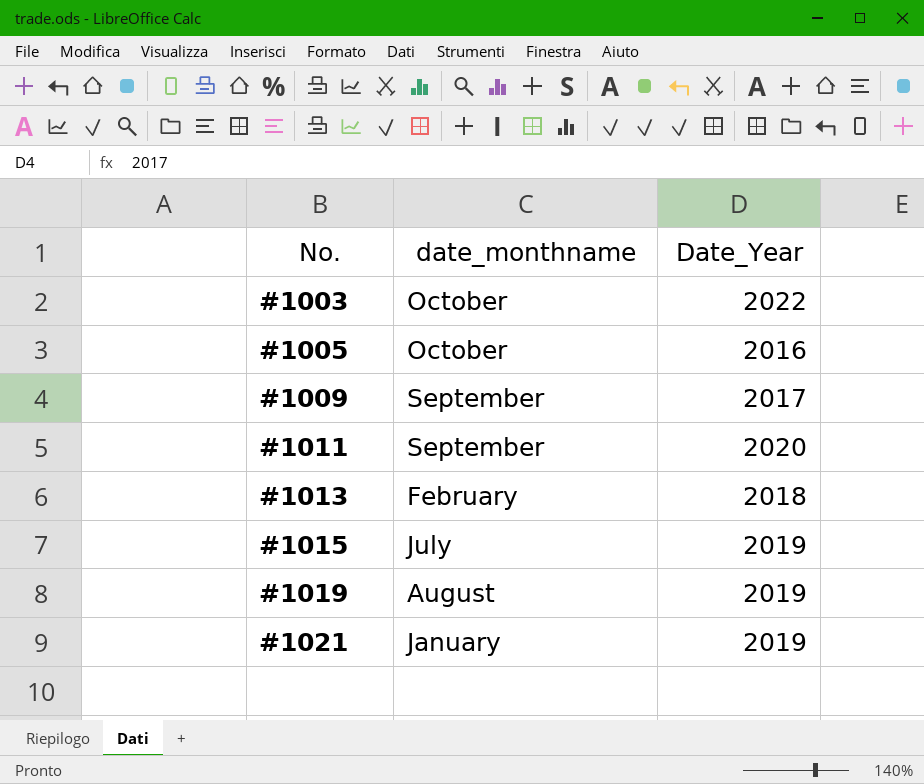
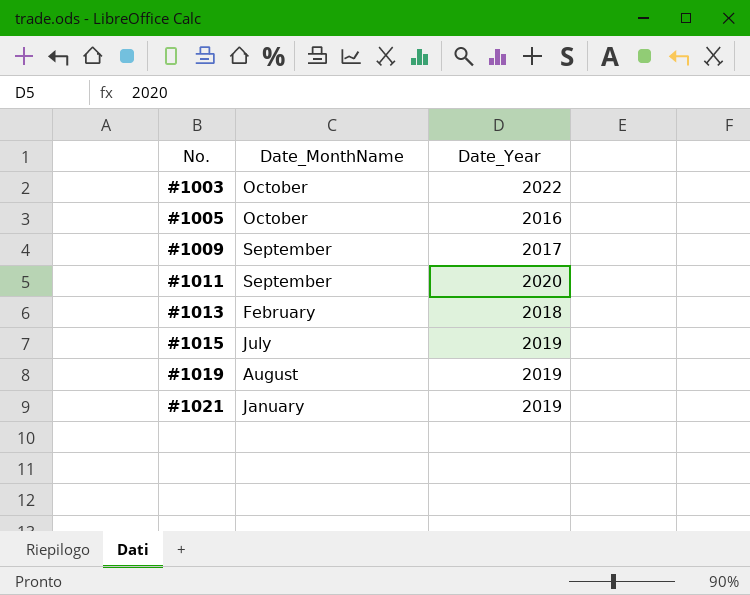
column name: date_monthname -> Date_MonthName

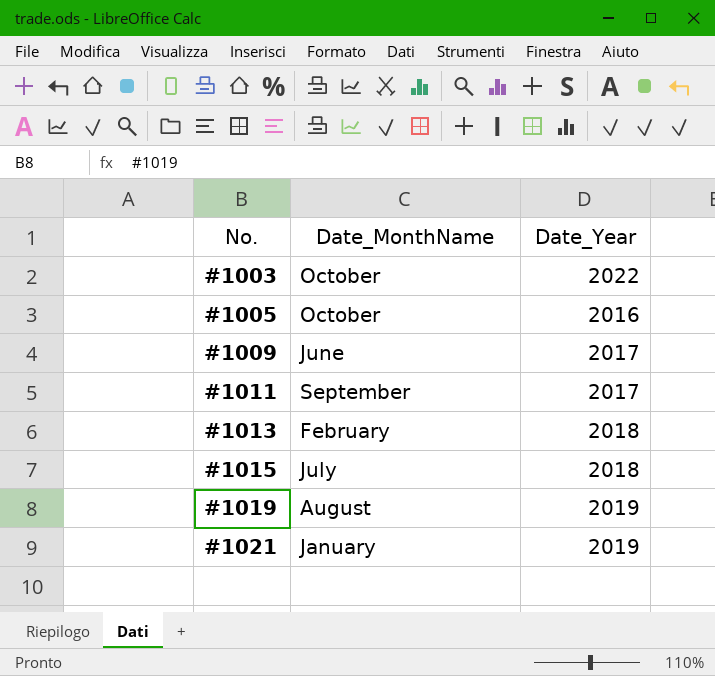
#1009 | Date_MonthName: September -> June
#1011 | Date_Year: 2020 -> 2017
#1015 | Date_Year: 2019 -> 2018

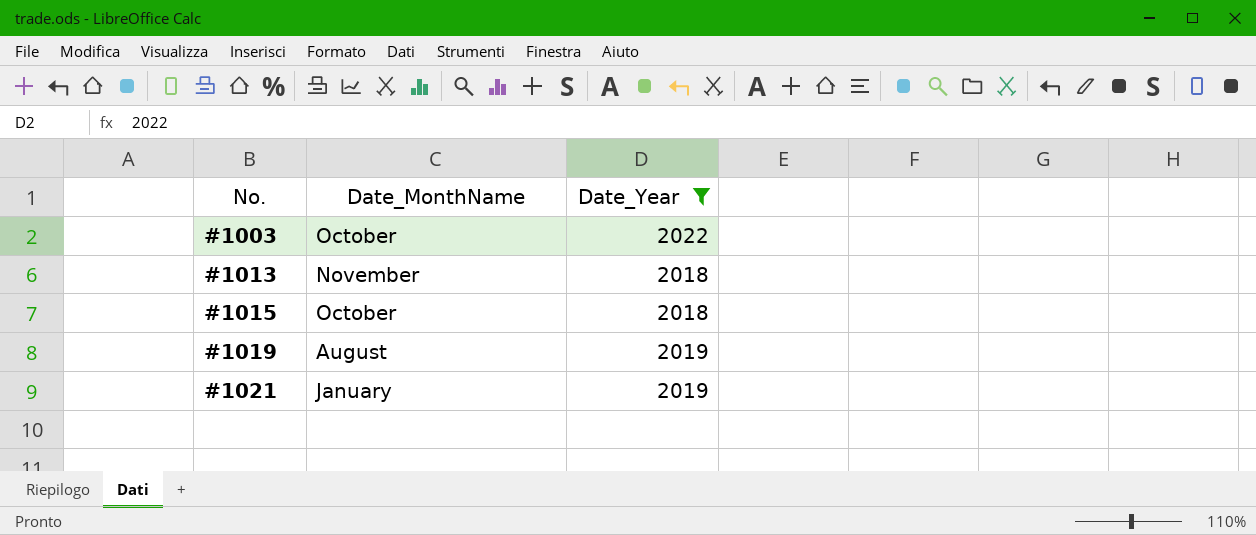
filter: none -> Date_Year >= 2018
#1013 | Date_MonthName: February -> November
#1015 | Date_MonthName: July -> October

